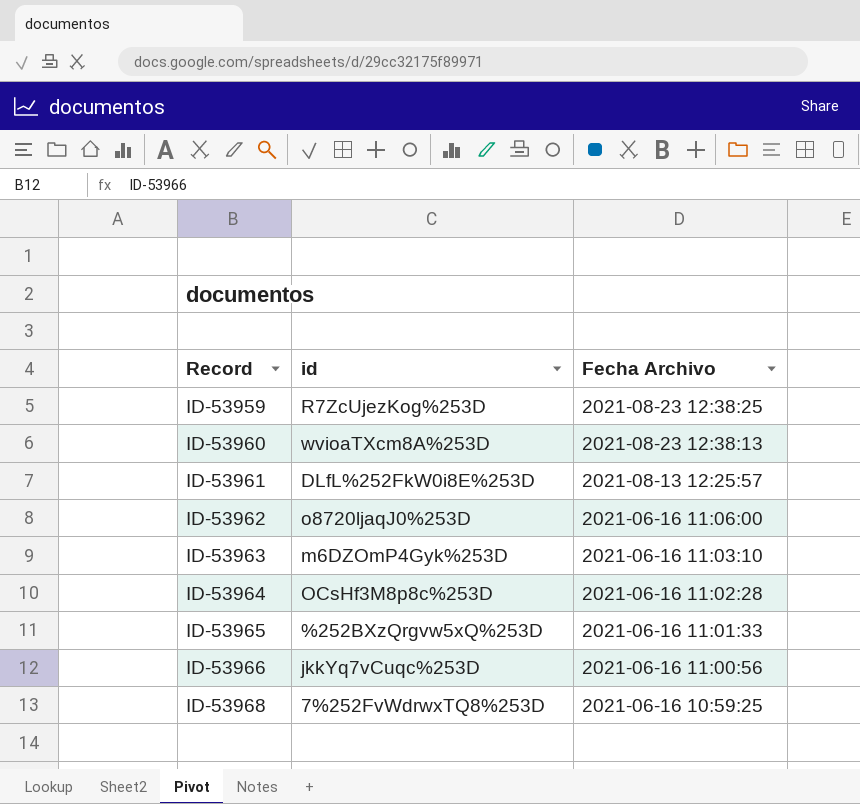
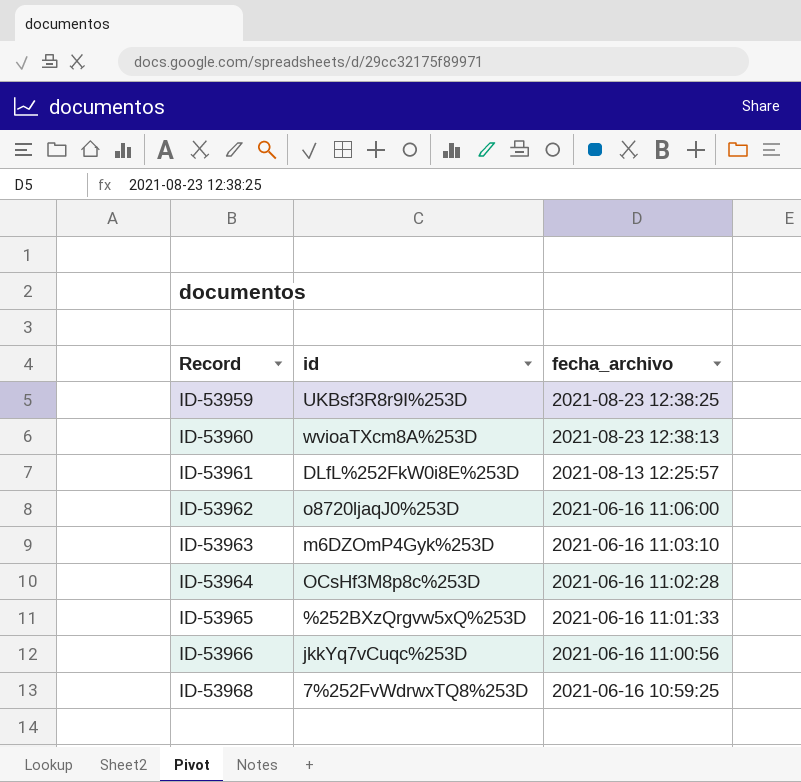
column name: Fecha Archivo -> fecha_archivo
ID-53959 | id: R7ZcUjezKog%253D -> UKBsf3R8r9I%253D

